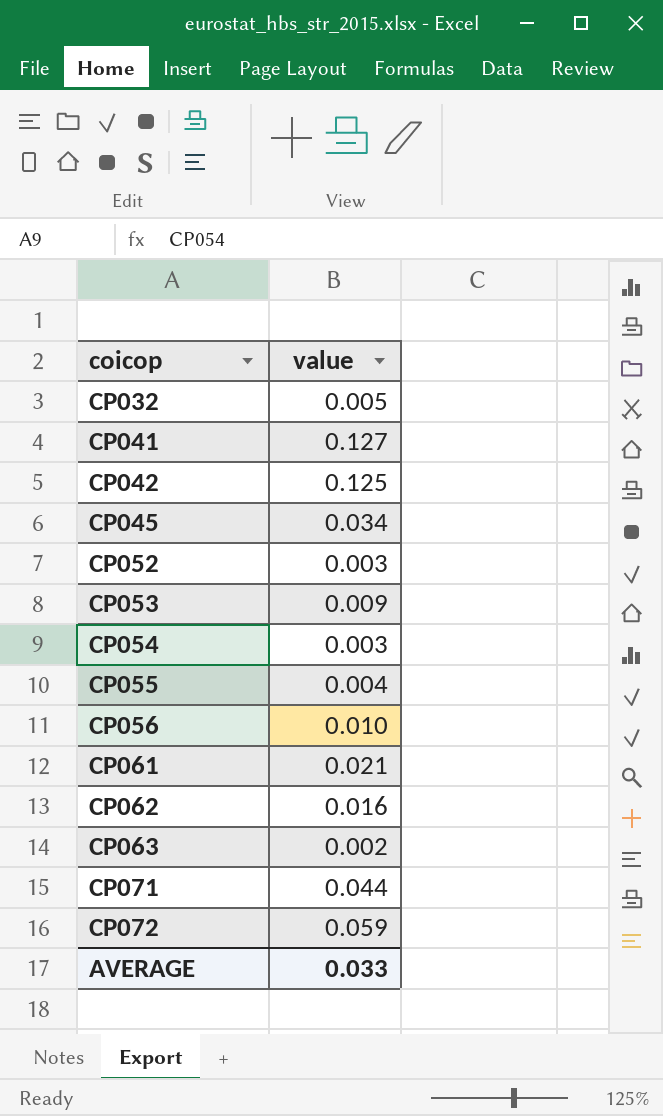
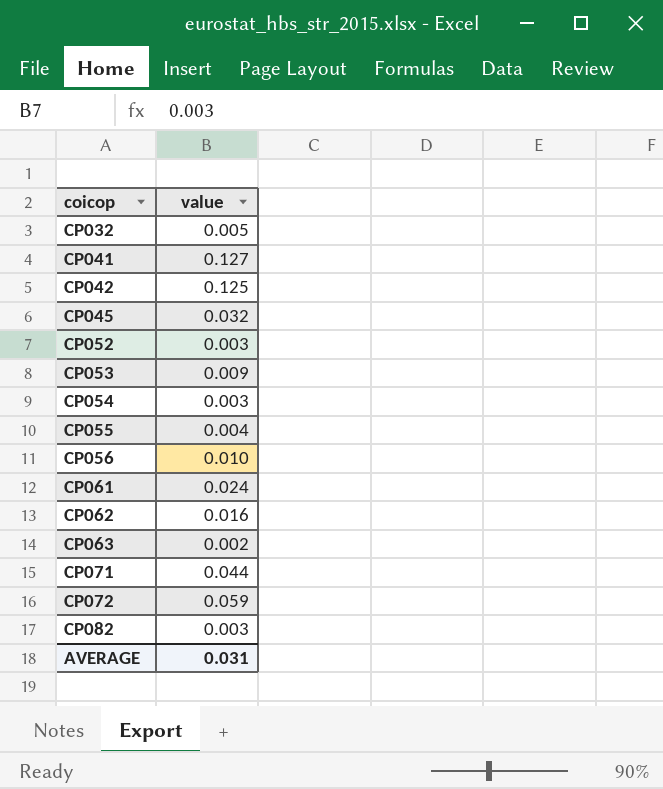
CP045 | value: 0.034 -> 0.032
CP061 | value: 0.021 -> 0.024
row CP082: none -> 0.003
AVERAGE | value: 0.033 -> 0.031

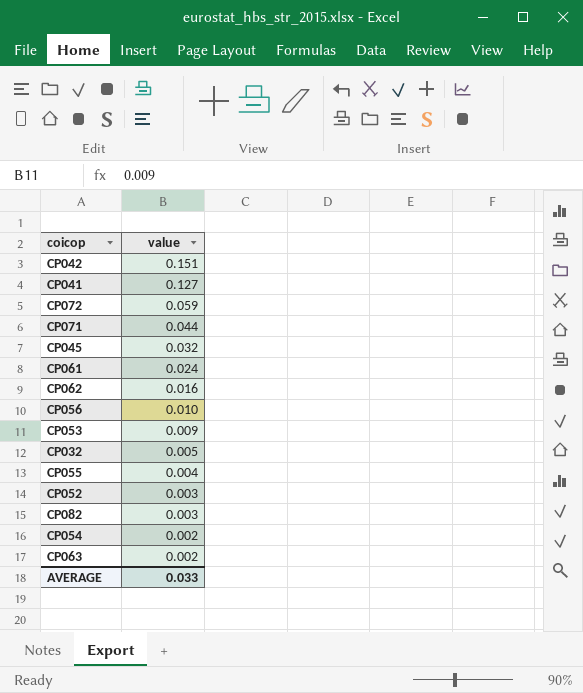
row order: coicop ascending -> value descending
CP042 | value: 0.125 -> 0.151
CP054 | value: 0.003 -> 0.002
AVERAGE | value: 0.031 -> 0.033

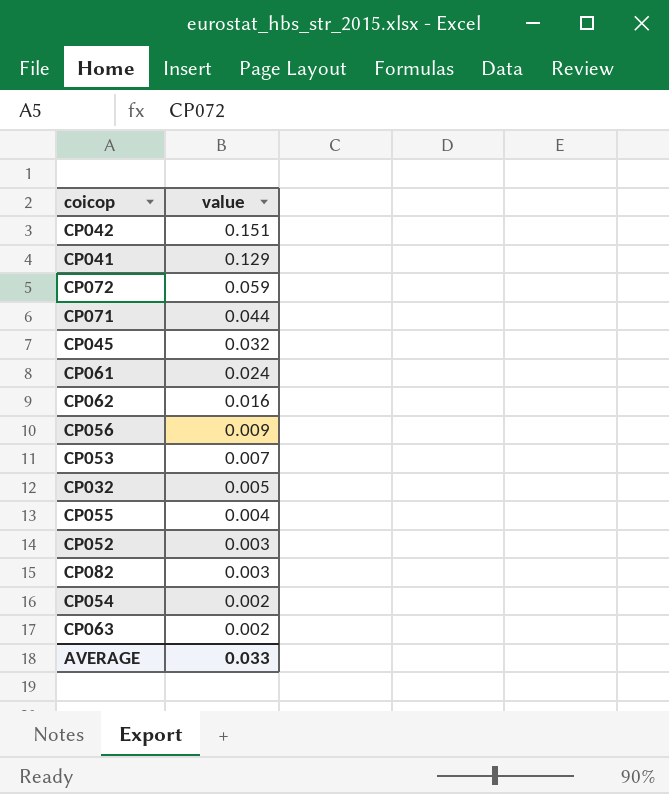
CP041 | value: 0.127 -> 0.129
CP056 | value: 0.010 -> 0.009
CP053 | value: 0.009 -> 0.007

